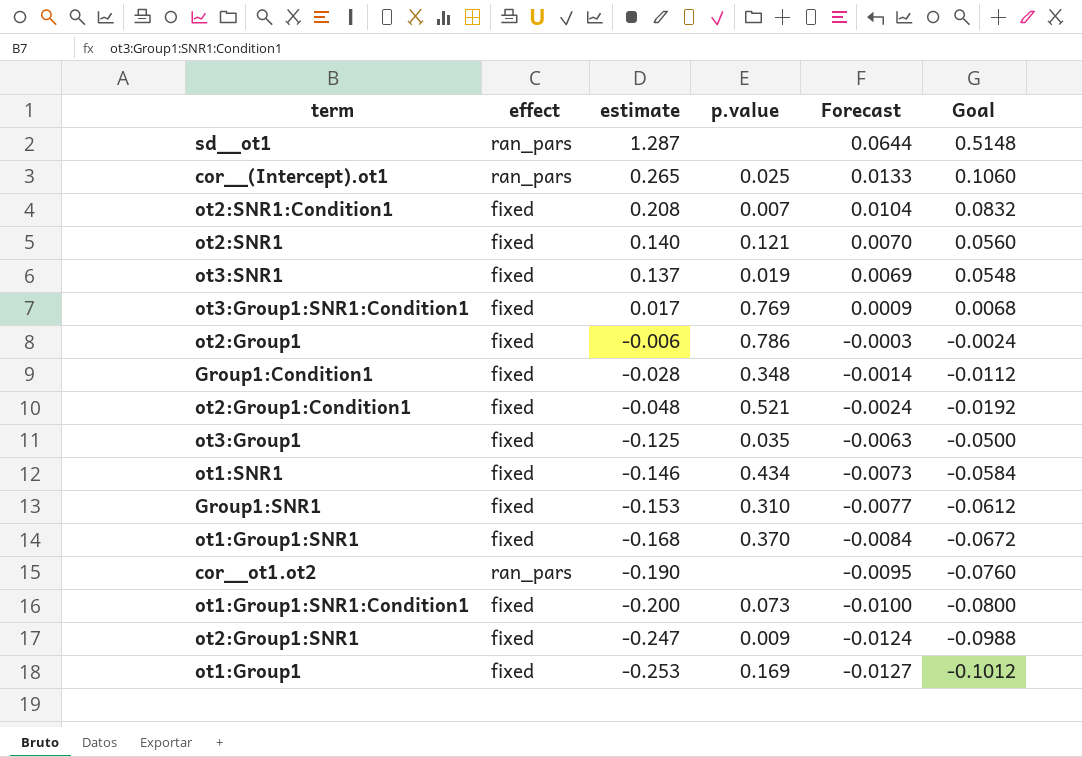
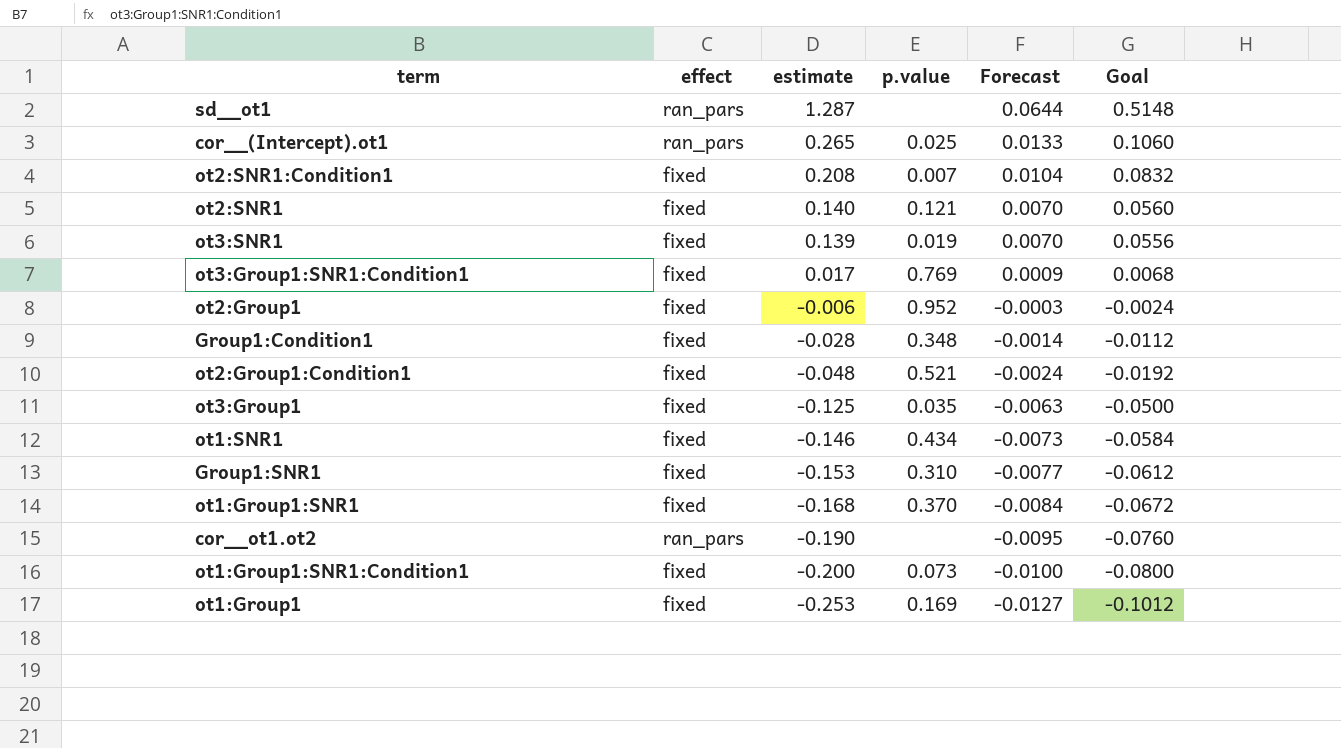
row ot2:Group1:SNR1: fixed | -0.247 | 0.009 | -0.0124 | -0.0988 -> none
ot3:SNR1 | estimate: 0.137 -> 0.139
ot3:SNR1 | Forecast: 0.0069 -> 0.0070
ot3:SNR1 | Goal: 0.0548 -> 0.0556
ot2:Group1 | p.value: 0.786 -> 0.952

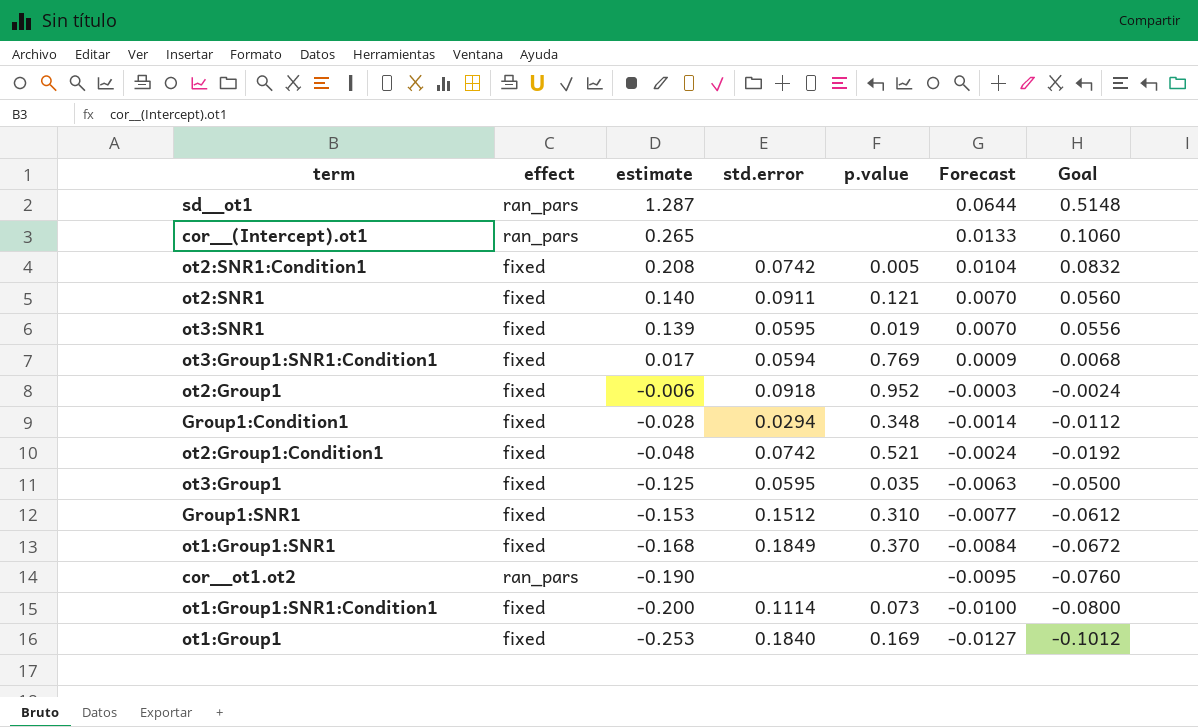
column std.error | position: none -> 4
row ot1:SNR1: fixed | -0.146 | 0.434 | -0.0073 | -0.0584 -> none
cor__(Intercept).ot1 | p.value: 0.025 -> none
ot2:SNR1:Condition1 | p.value: 0.007 -> 0.005

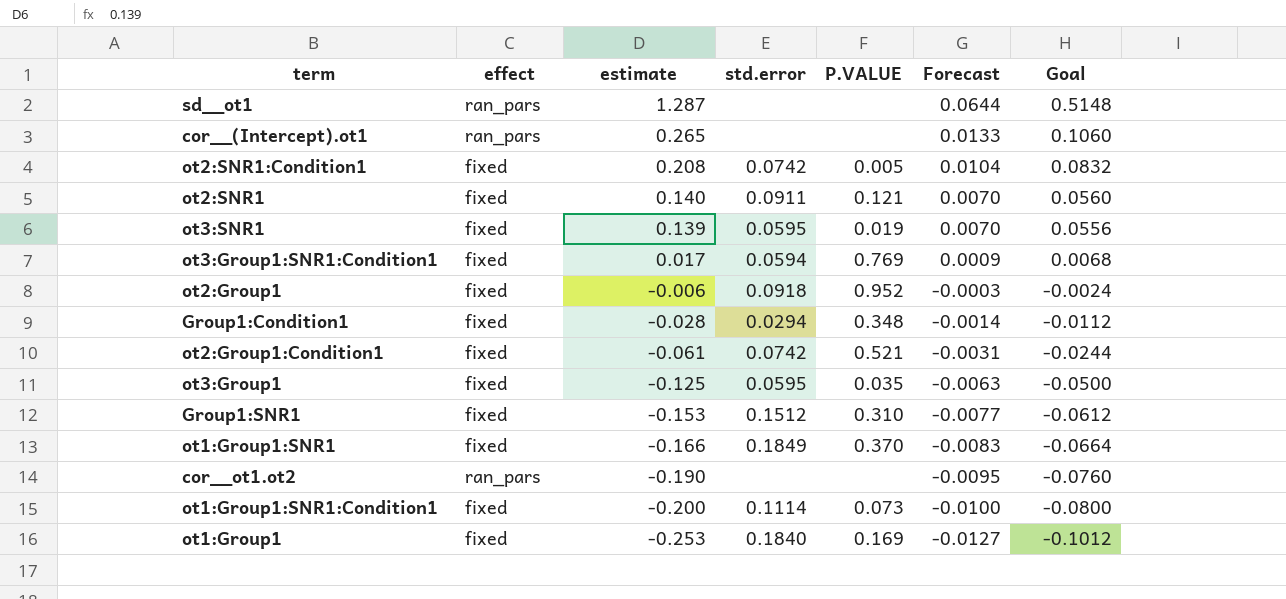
column name: p.value -> P.VALUE
ot2:Group1:Condition1 | estimate: -0.048 -> -0.061
ot2:Group1:Condition1 | Forecast: -0.0024 -> -0.0031
ot2:Group1:Condition1 | Goal: -0.0192 -> -0.0244
ot1:Group1:SNR1 | estimate: -0.168 -> -0.166
ot1:Group1:SNR1 | Forecast: -0.0084 -> -0.0083
ot1:Group1:SNR1 | Goal: -0.0672 -> -0.0664

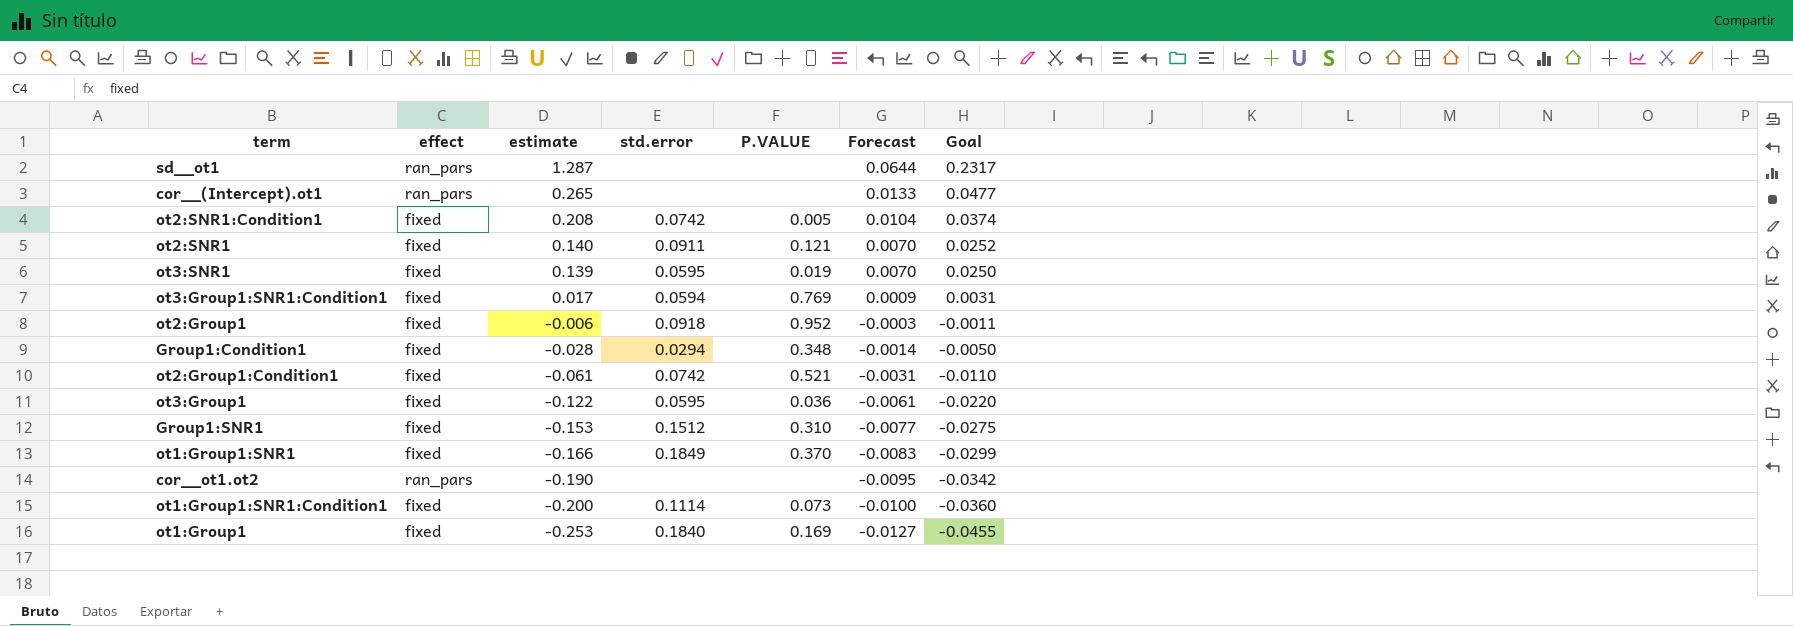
column Goal | formula: [estimate] * 0.4 -> [estimate] * 0.18
ot3:Group1 | estimate: -0.125 -> -0.122
ot3:Group1 | P.VALUE: 0.035 -> 0.036
ot3:Group1 | Forecast: -0.0063 -> -0.0061

